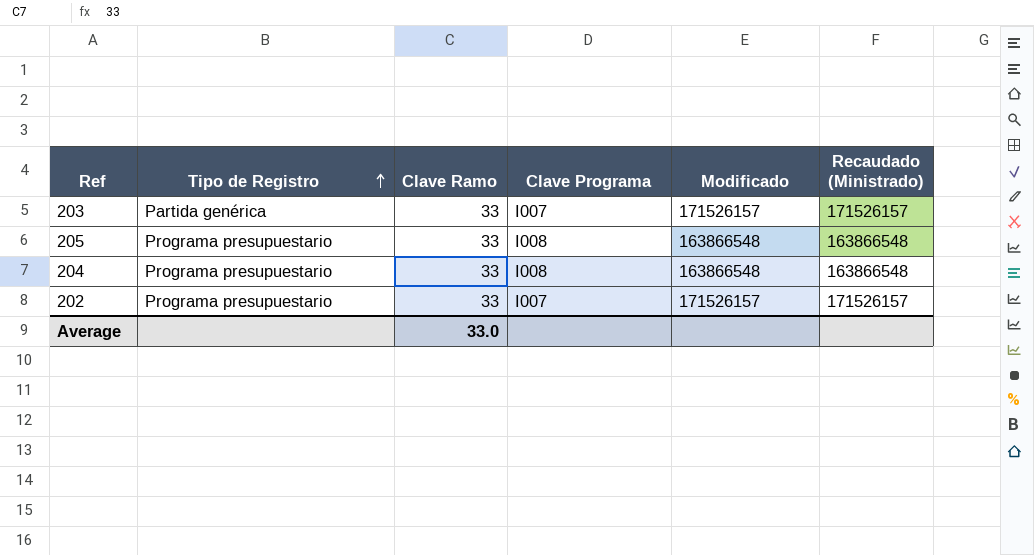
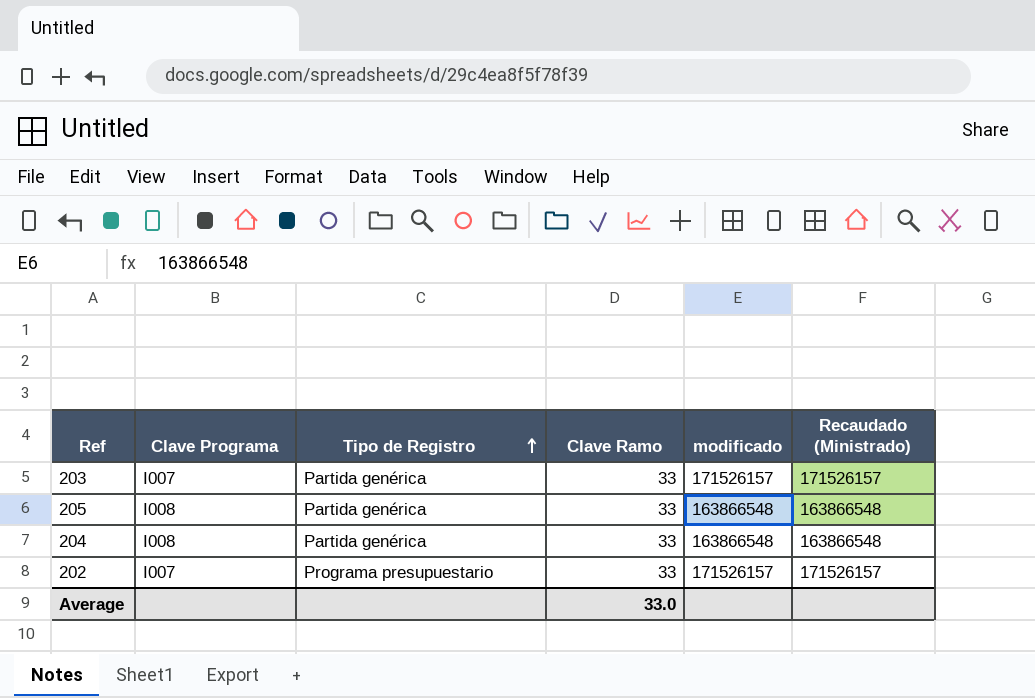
column Clave Programa | position: 4 -> 2
column name: Modificado -> modificado
205 | Tipo de Registro: Programa presupuestario -> Partida genérica
204 | Tipo de Registro: Programa presupuestario -> Partida genérica

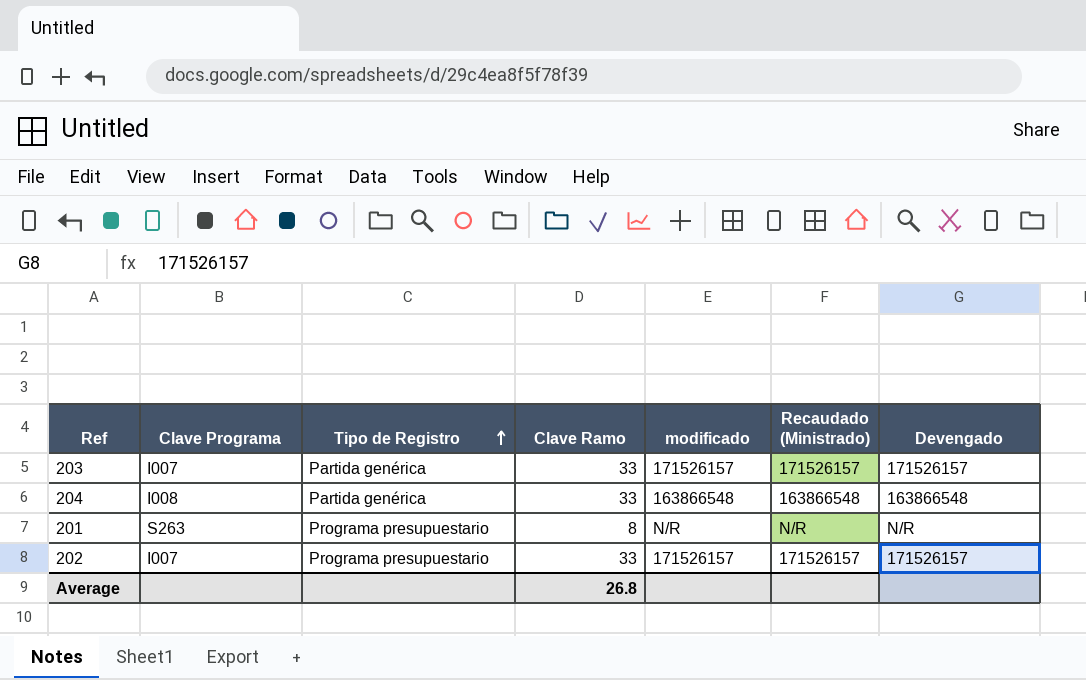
column Devengado | position: none -> 7
row 205: I008 | Partida genérica | 33 | 163866548 | 163866548 -> none
row 201: none -> S263 | Programa presupuestario | 8 | N/R | N/R | N/R
Average | Clave Ramo: 33.0 -> 26.8

